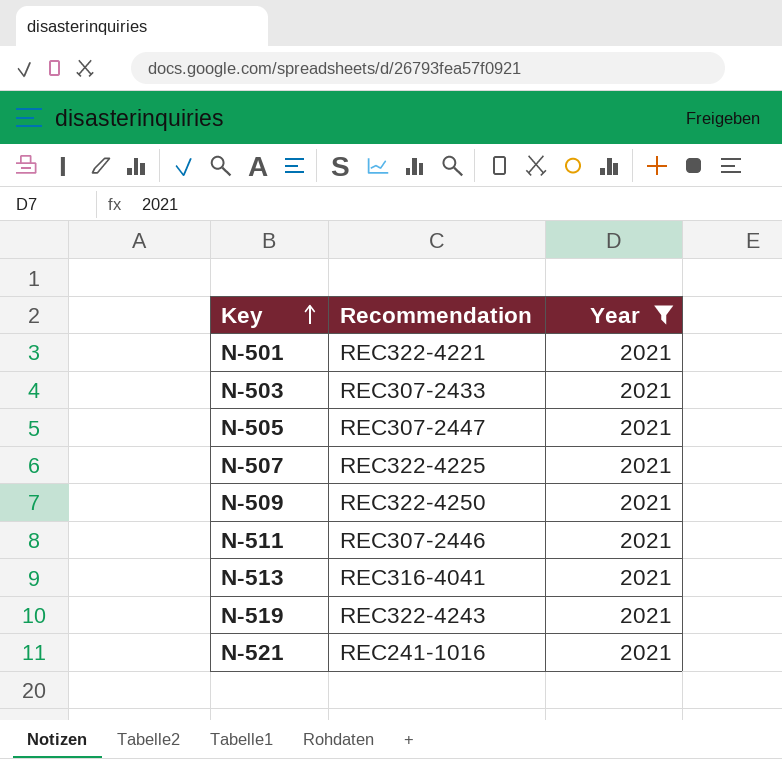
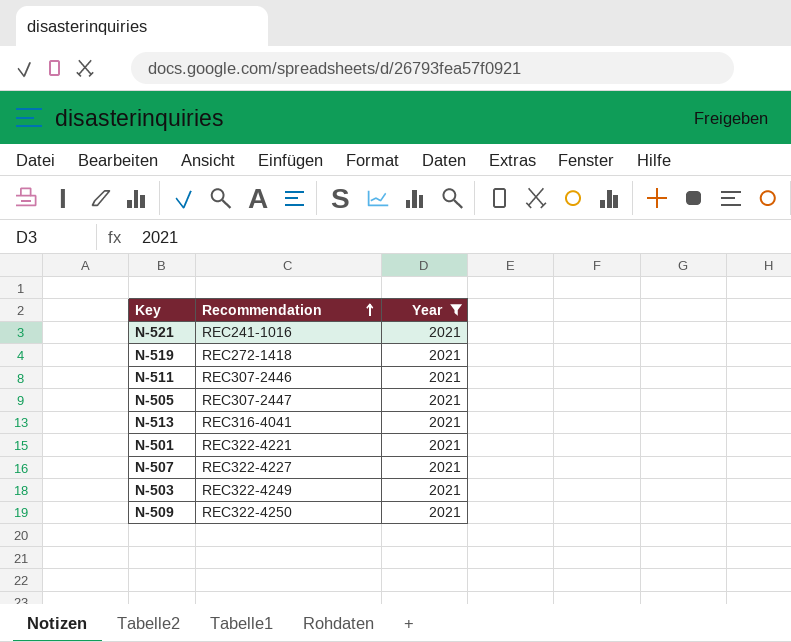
row order: Key ascending -> Recommendation ascending
N-519 | Recommendation: REC322-4243 -> REC272-1418
N-507 | Recommendation: REC322-4225 -> REC322-4227
N-503 | Recommendation: REC307-2433 -> REC322-4249

